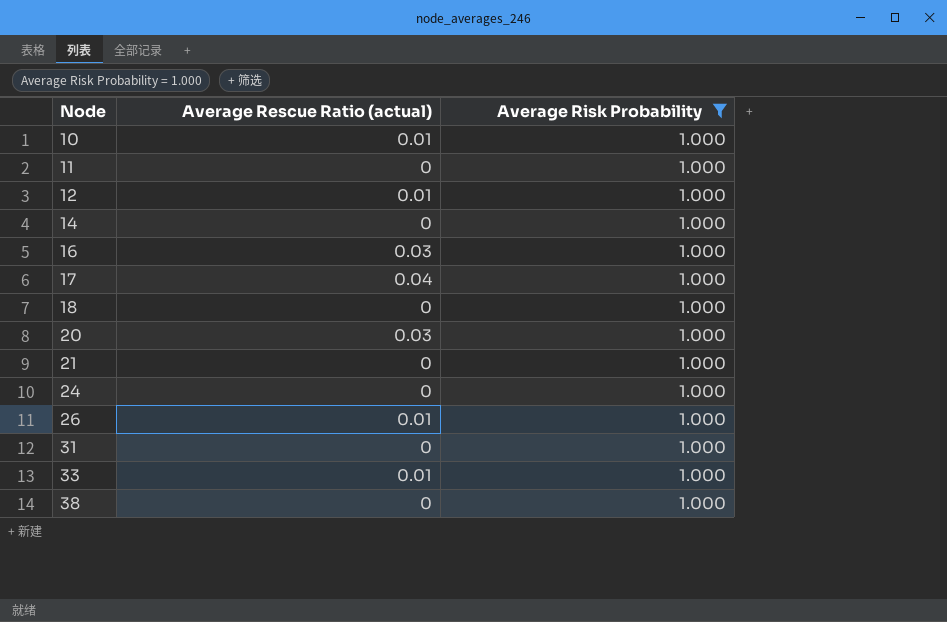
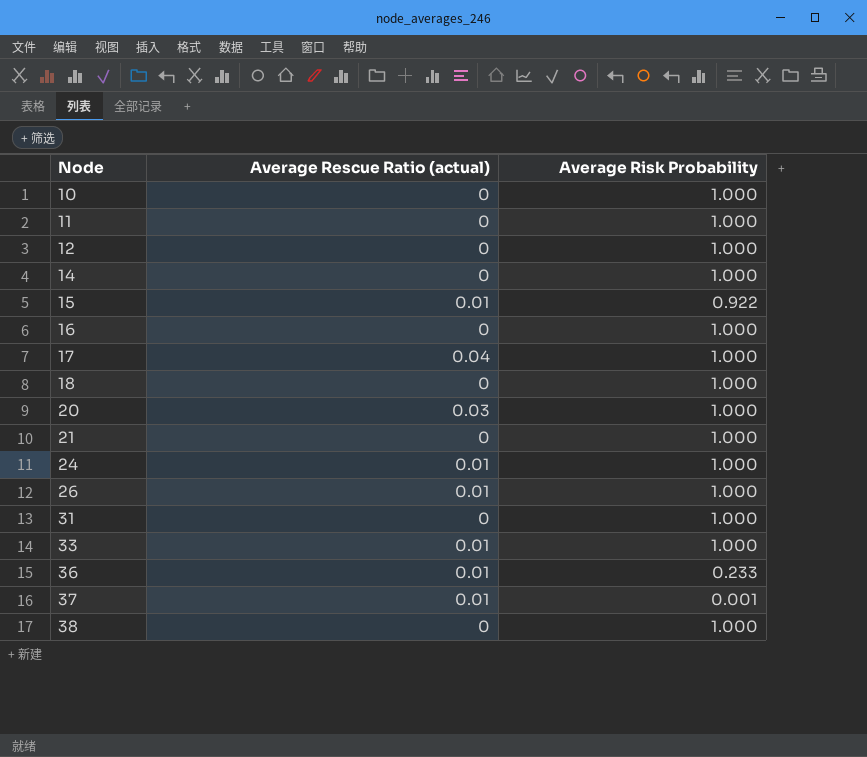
filter: Average Risk Probability = 1.000 -> none
10 | Average Rescue Ratio (actual): 0.01 -> 0
12 | Average Rescue Ratio (actual): 0.01 -> 0
16 | Average Rescue Ratio (actual): 0.03 -> 0
24 | Average Rescue Ratio (actual): 0 -> 0.01

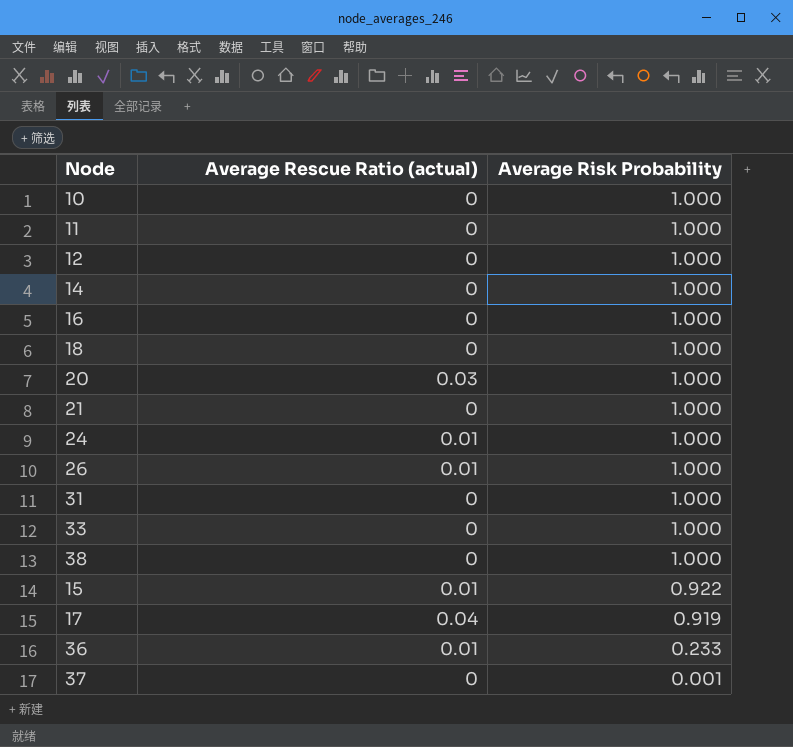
row order: Node ascending -> Average Risk Probability descending
33 | Average Rescue Ratio (actual): 0.01 -> 0
17 | Average Risk Probability: 1.000 -> 0.919
37 | Average Rescue Ratio (actual): 0.01 -> 0

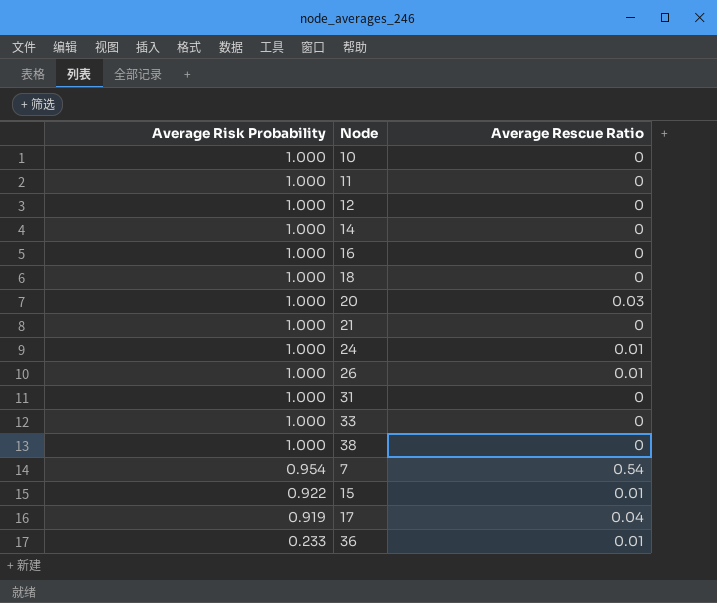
column Average Risk Probability | position: 3 -> 1
column name: Average Rescue Ratio (actual) -> Average Rescue Ratio
row 37: 0 | 0.001 -> none
row 7: none -> 0.954 | 0.54

